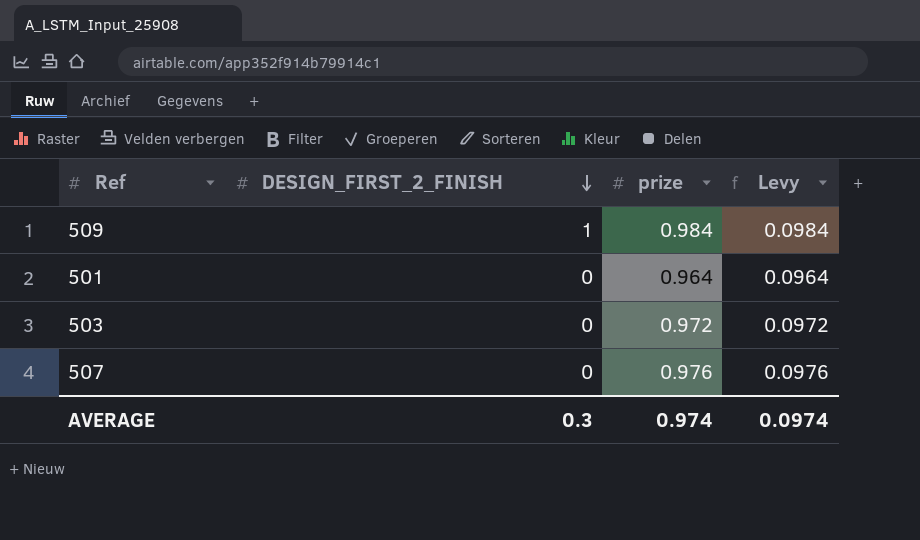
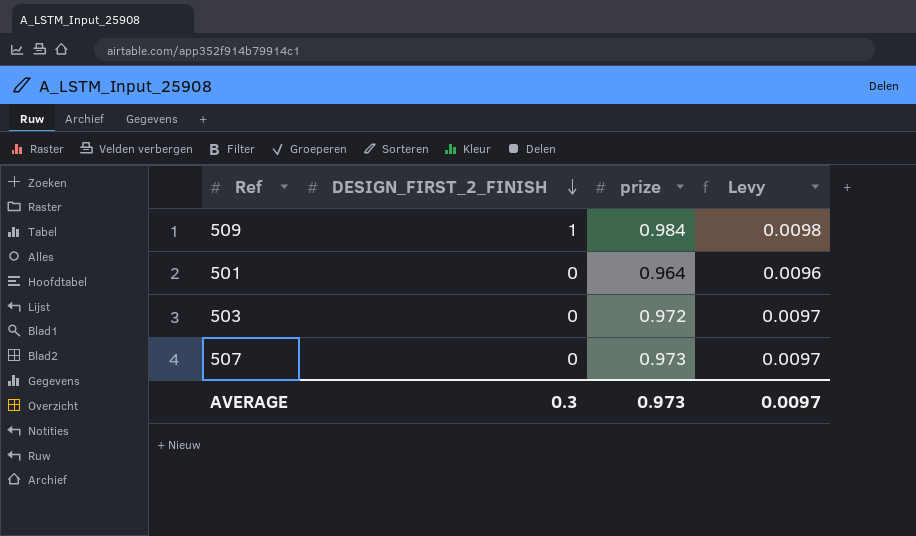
column Levy | formula: [prize] * 0.1 -> [prize] * 0.01
507 | prize: 0.976 -> 0.973
AVERAGE | prize: 0.974 -> 0.973
AVERAGE | Levy: 0.0974 -> 0.0097

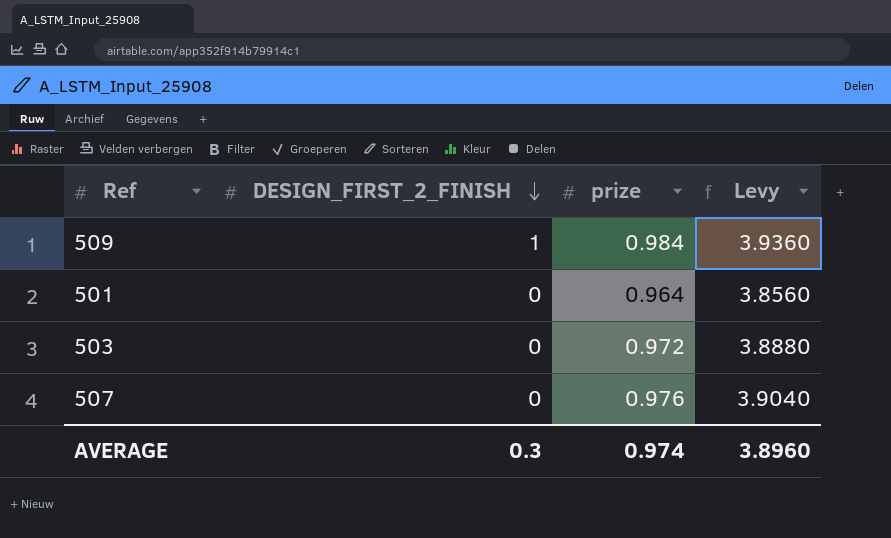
column Levy | formula: [prize] * 0.01 -> [prize] * 4
507 | prize: 0.973 -> 0.976
AVERAGE | prize: 0.973 -> 0.974
AVERAGE | Levy: 0.0097 -> 3.8960

